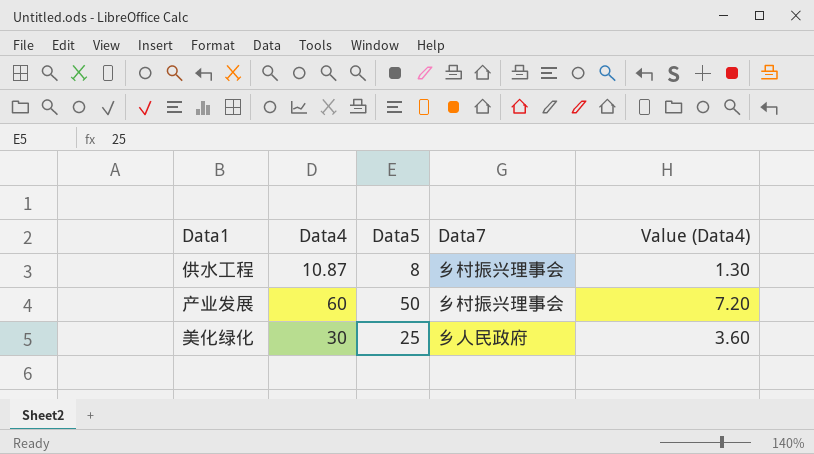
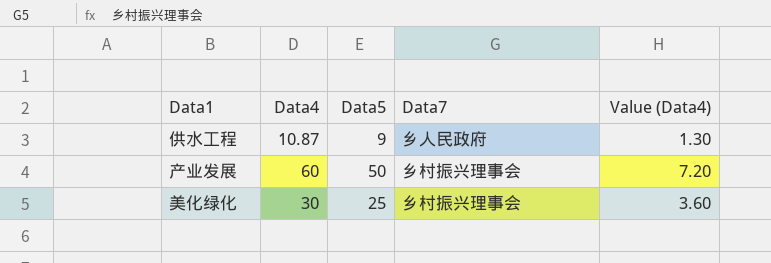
供水工程 | Data5: 8 -> 9
供水工程 | Data7: 乡村振兴理事会 -> 乡人民政府
美化绿化 | Data7: 乡人民政府 -> 乡村振兴理事会

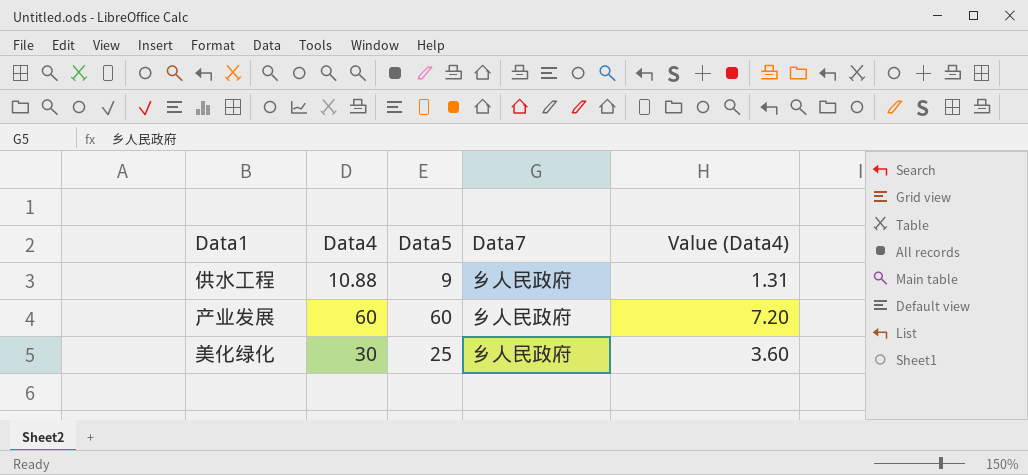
供水工程 | Data4: 10.87 -> 10.88
供水工程 | Value (Data4): 1.30 -> 1.31
产业发展 | Data5: 50 -> 60
产业发展 | Data7: 乡村振兴理事会 -> 乡人民政府
美化绿化 | Data7: 乡村振兴理事会 -> 乡人民政府

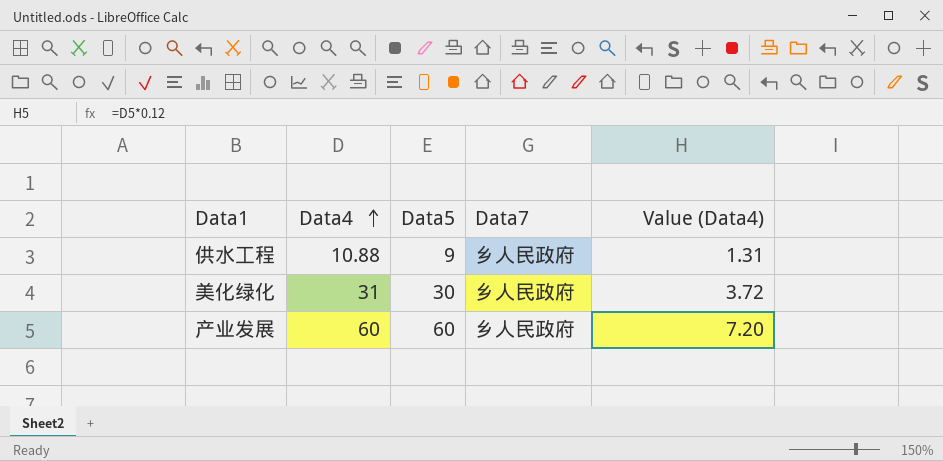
row order: none -> Data4 ascending
美化绿化 | Data4: 30 -> 31
美化绿化 | Data5: 25 -> 30
美化绿化 | Value (Data4): 3.60 -> 3.72

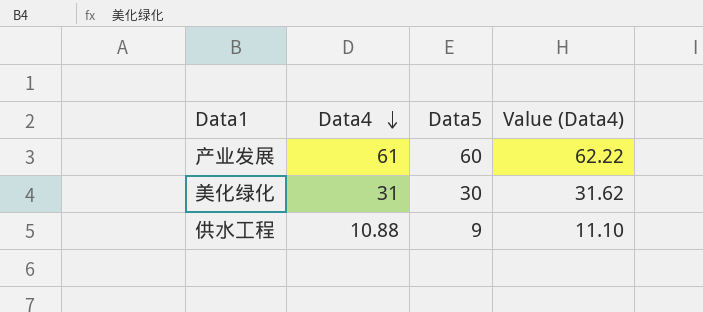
row order: Data4 ascending -> Data4 descending
column Data7 | position: 4 -> none
column Value (Data4) | formula: [Data4] * 0.12 -> [Data4] * 1.02
产业发展 | Data4: 60 -> 61

